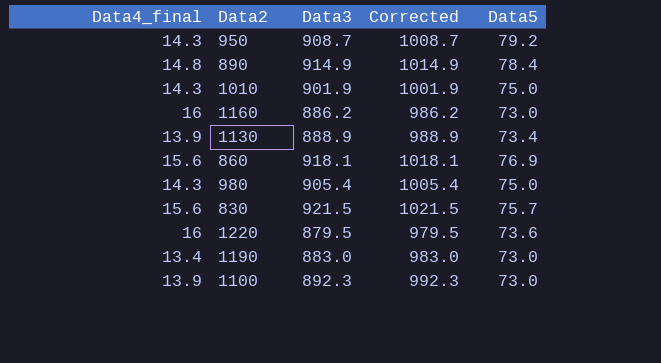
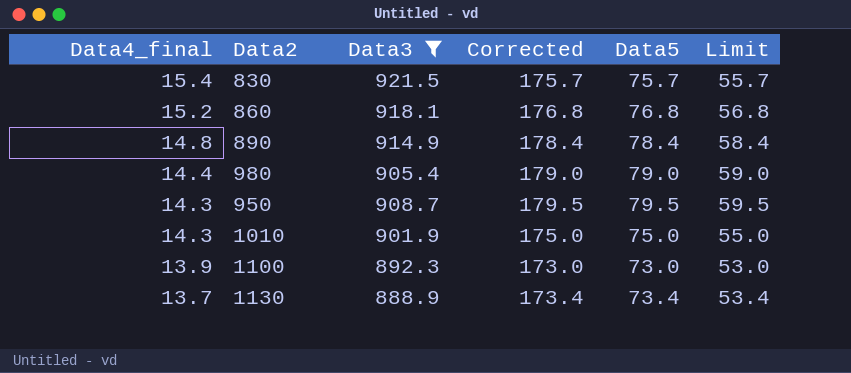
filter: none -> Data3 >= 888.9
row order: none -> Data4_final descending
column Corrected | formula: [Data3] + 100 -> [Data5] + 100
column Limit | formula: none -> [Data5] - 20
830 | Data4_final: 15.6 -> 15.4
860 | Data4_final: 15.6 -> 15.2
860 | Data5: 76.9 -> 76.8
980 | Data4_final: 14.3 -> 14.4
980 | Data5: 75.0 -> 79.0
950 | Data5: 79.2 -> 79.5
1130 | Data4_final: 13.9 -> 13.7

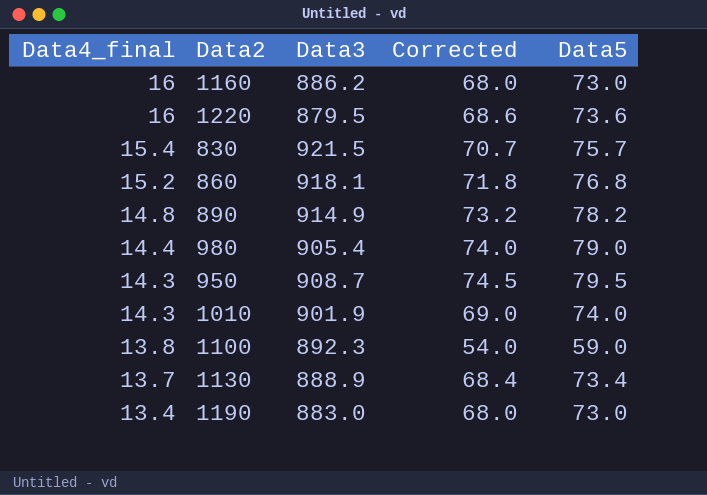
filter: Data3 >= 888.9 -> none
column Limit | formula: [Data5] - 20 -> none
column Corrected | formula: [Data5] + 100 -> [Data5] - 5
890 | Data5: 78.4 -> 78.2
1010 | Data5: 75.0 -> 74.0
1100 | Data4_final: 13.9 -> 13.8
1100 | Data5: 73.0 -> 59.0

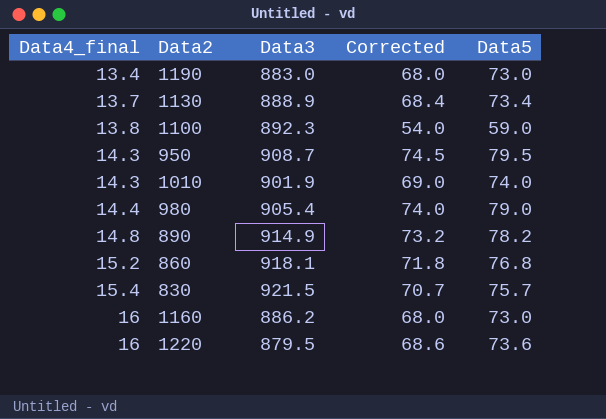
row order: Data4_final descending -> Data4_final ascending

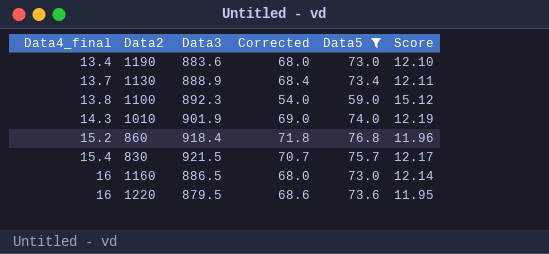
filter: none -> Data5 <= 76.8
column Score | formula: none -> [Data3] / [Data5]
1190 | Data3: 883.0 -> 883.6
860 | Data3: 918.1 -> 918.4
1160 | Data3: 886.2 -> 886.5

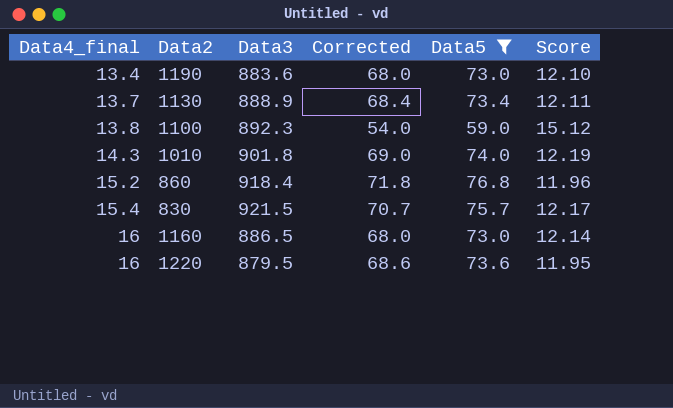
1010 | Data3: 901.9 -> 901.8

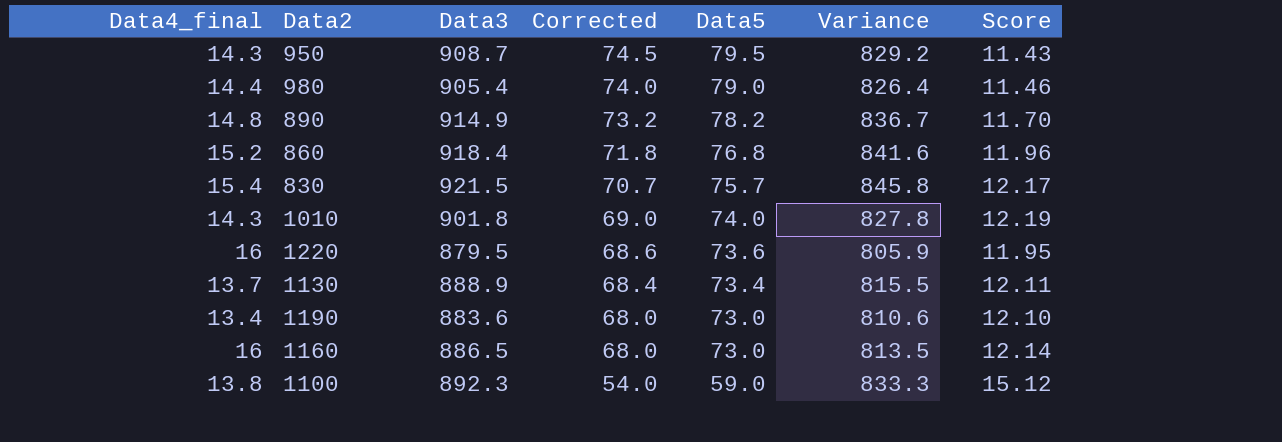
filter: Data5 <= 76.8 -> none
row order: Data4_final ascending -> Corrected descending
column Variance | formula: none -> [Data3] - [Data5]

